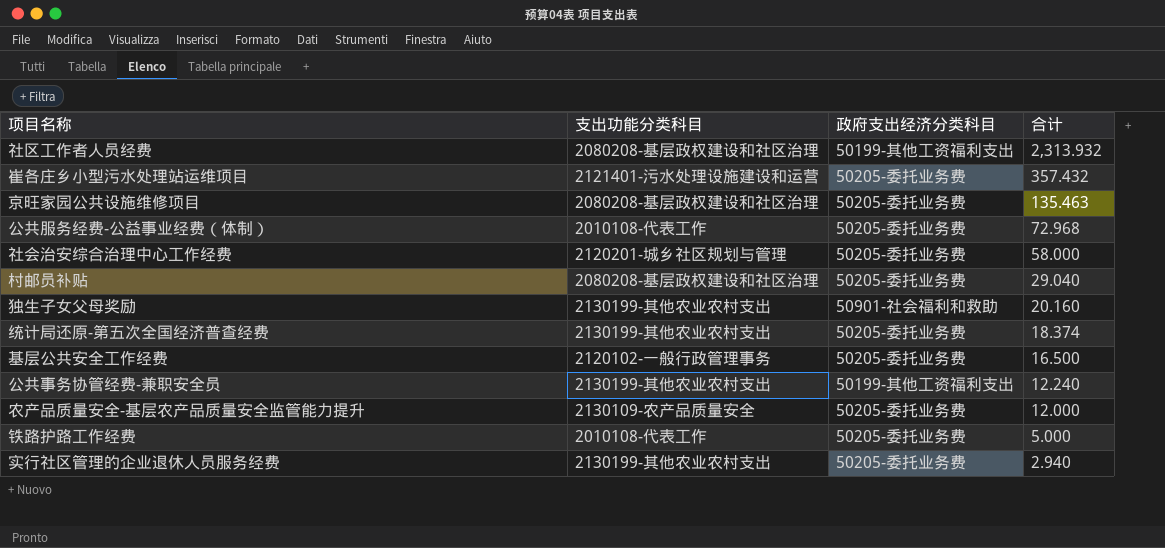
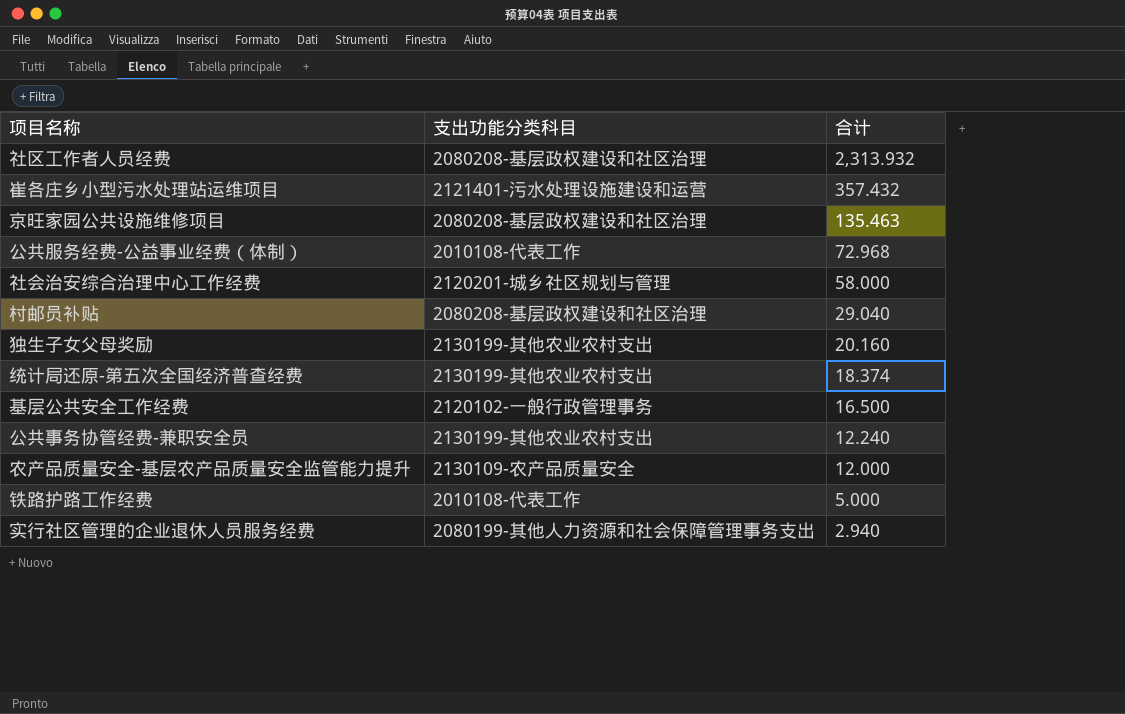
column 政府支出经济分类科目 | position: 3 -> none
实行社区管理的企业退休人员服务经费 | 支出功能分类科目: 2130199-其他农业农村支出 -> 2080199-其他人力资源和社会保障管理事务支出

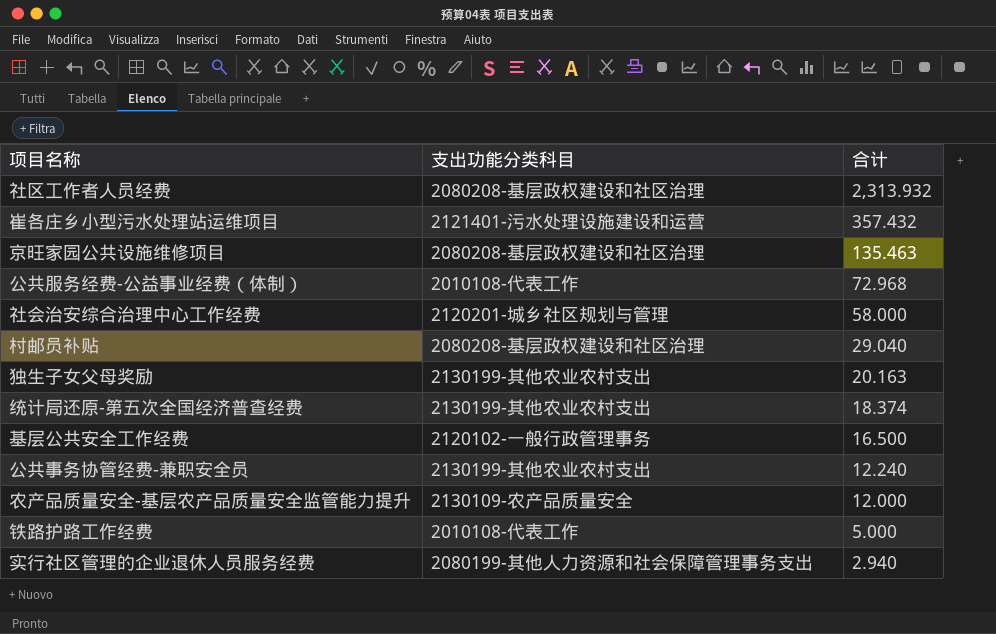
独生子女父母奖励 | 合计: 20.160 -> 20.163

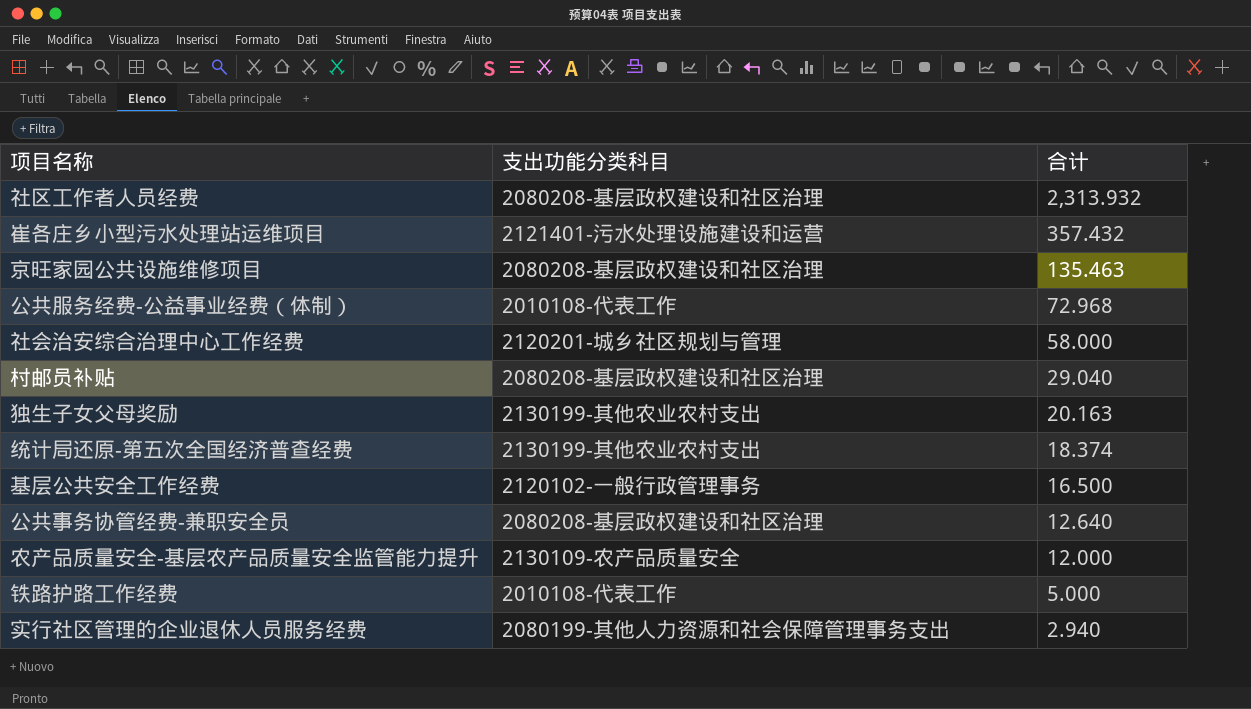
公共事务协管经费-兼职安全员 | 支出功能分类科目: 2130199-其他农业农村支出 -> 2080208-基层政权建设和社区治理
公共事务协管经费-兼职安全员 | 合计: 12.240 -> 12.640

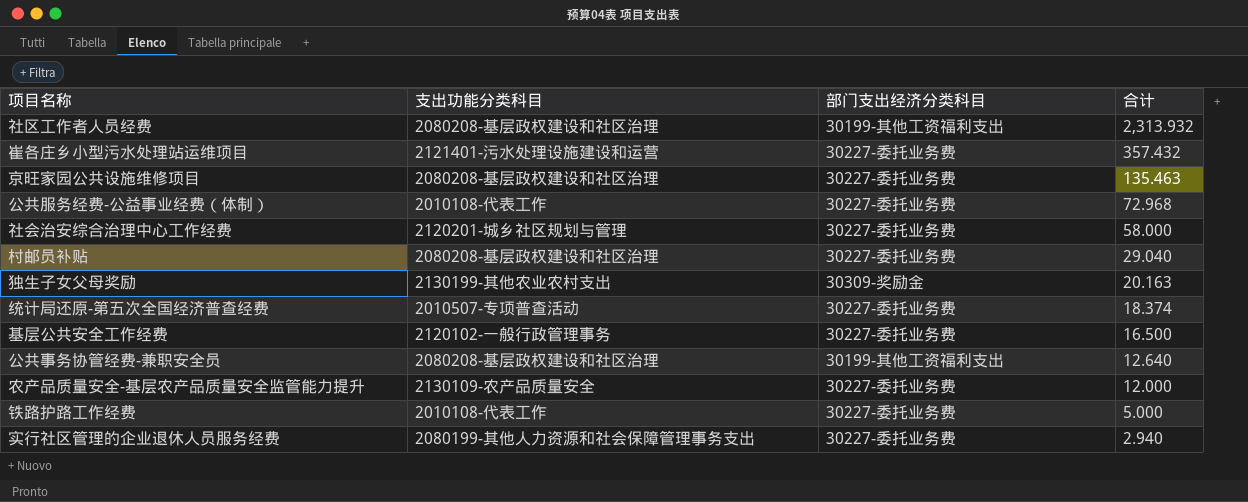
column 部门支出经济分类科目 | position: none -> 3
统计局还原-第五次全国经济普查经费 | 支出功能分类科目: 2130199-其他农业农村支出 -> 2010507-专项普查活动

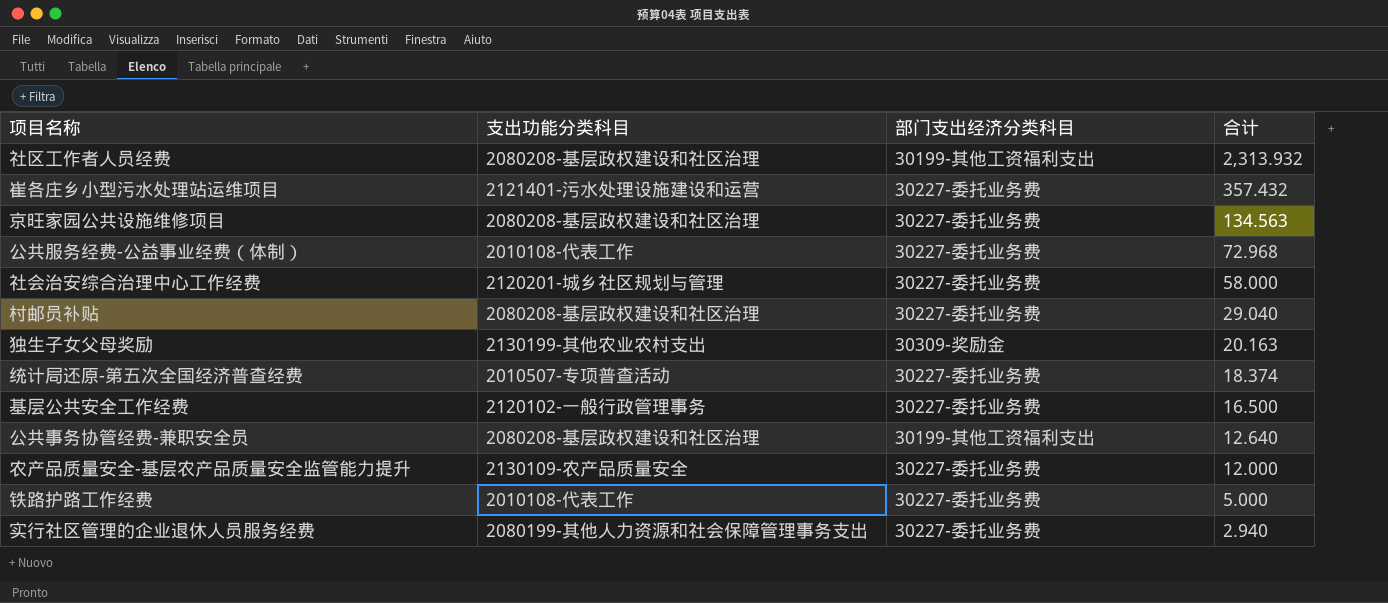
京旺家园公共设施维修项目 | 合计: 135.463 -> 134.563

